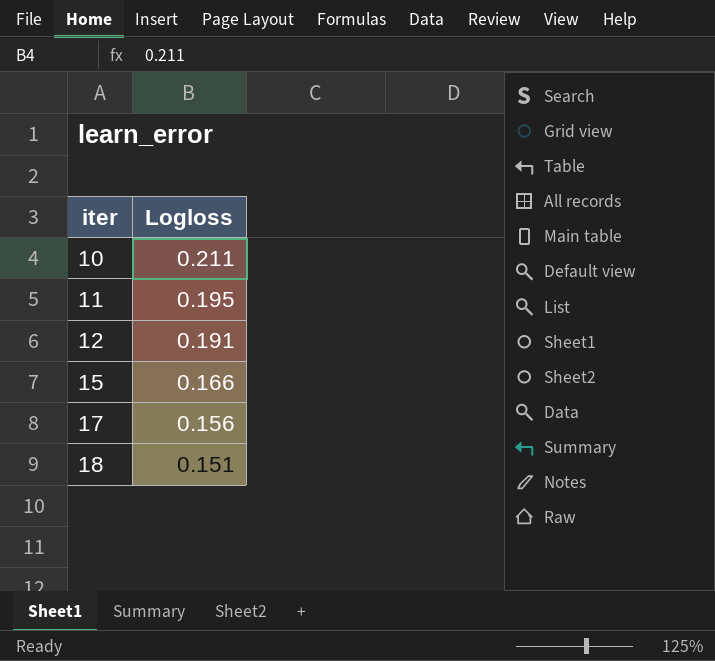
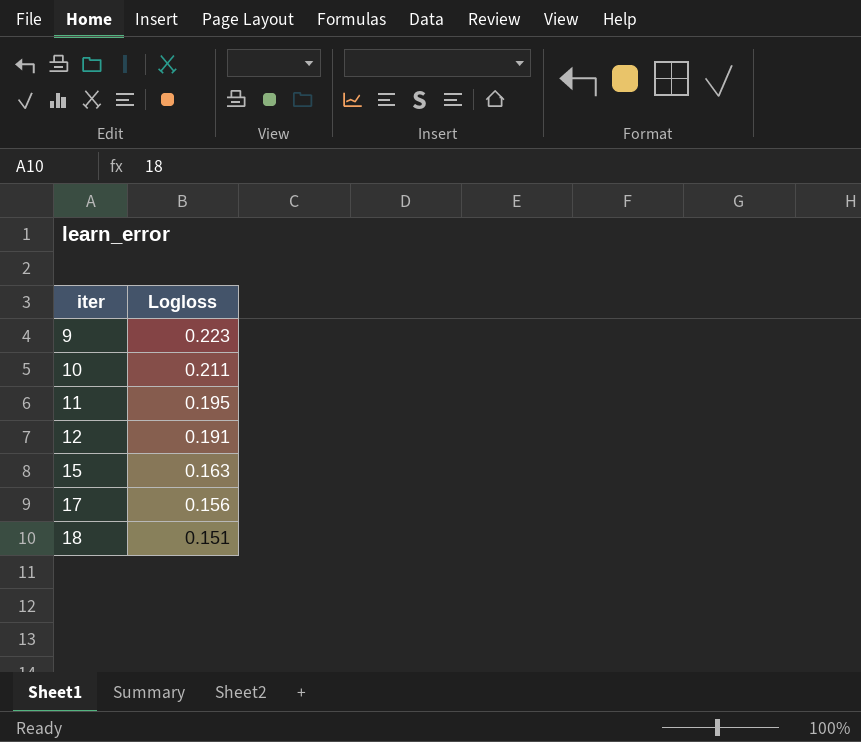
row 9: none -> 0.223
15 | Logloss: 0.166 -> 0.163

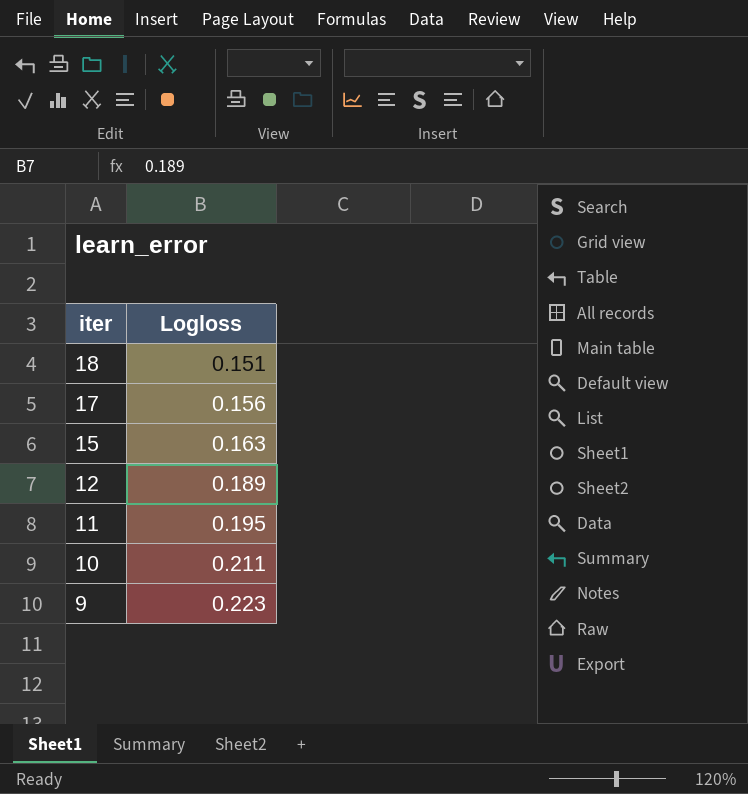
row order: iter ascending -> iter descending
12 | Logloss: 0.191 -> 0.189

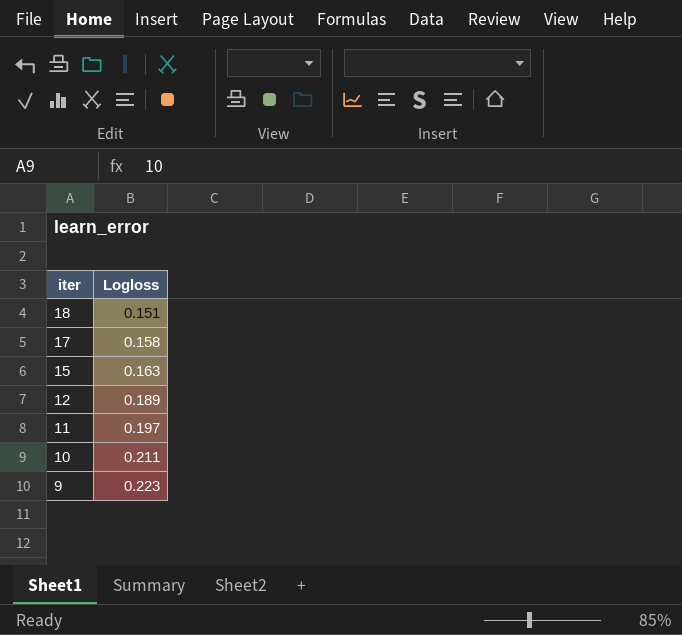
17 | Logloss: 0.156 -> 0.158
11 | Logloss: 0.195 -> 0.197

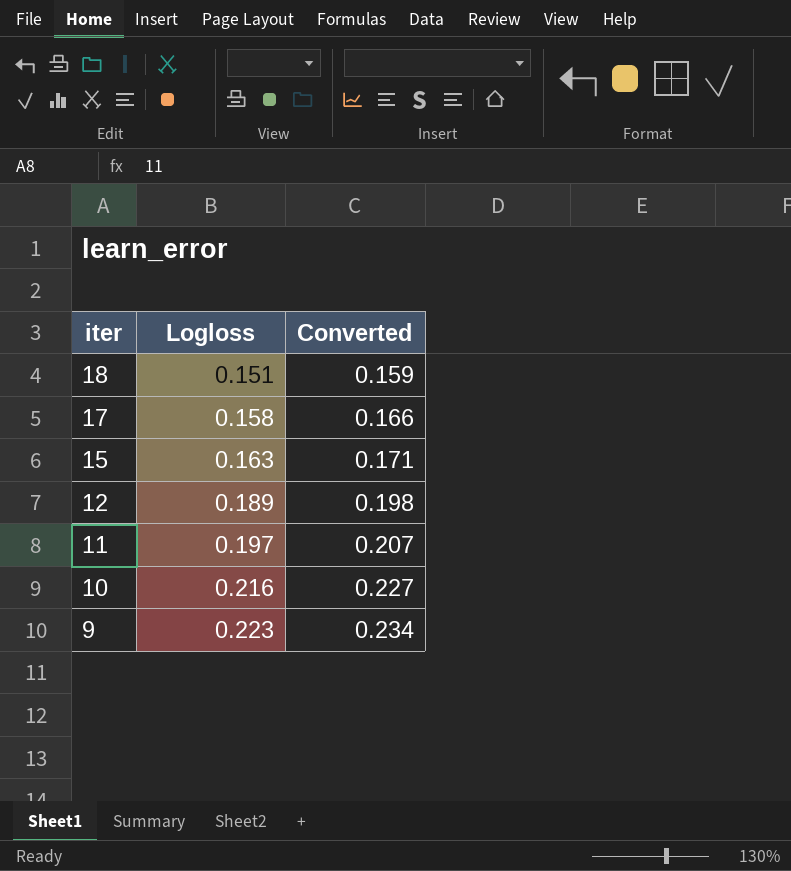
column Converted | formula: none -> [Logloss] * 1.05
10 | Logloss: 0.211 -> 0.216

